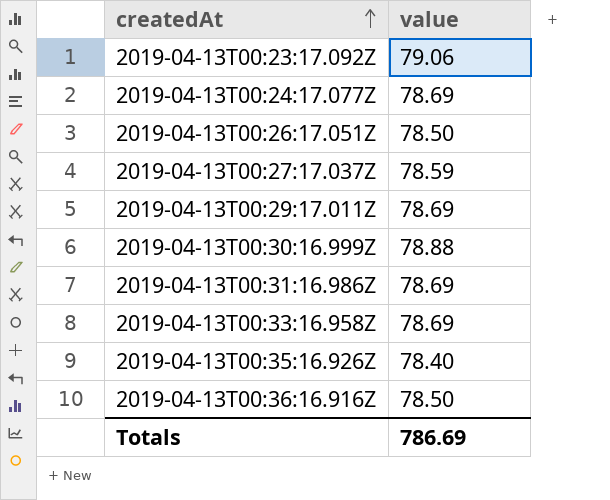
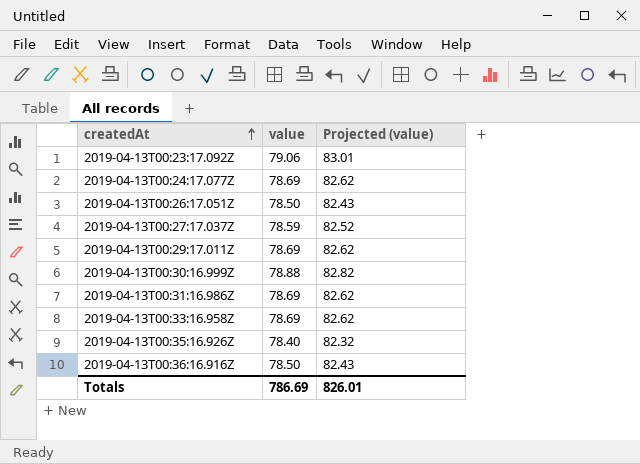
column Projected (value) | formula: none -> [value] * 1.05

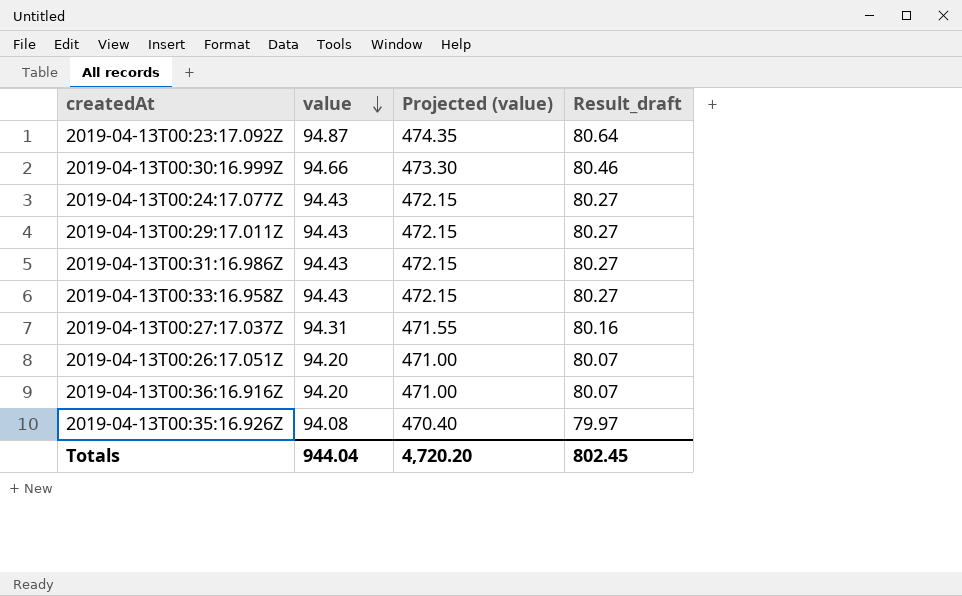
row order: createdAt ascending -> value descending
column Projected (value) | formula: [value] * 1.05 -> [value] * 5
column Result_draft | formula: none -> [value] * 0.85
2019-04-13T00:23:17.092Z | value: 79.06 -> 94.87
2019-04-13T00:30:16.999Z | value: 78.88 -> 94.66
2019-04-13T00:24:17.077Z | value: 78.69 -> 94.43
2019-04-13T00:29:17.011Z | value: 78.69 -> 94.43
2019-04-13T00:31:16.986Z | value: 78.69 -> 94.43
2019-04-13T00:33:16.958Z | value: 78.69 -> 94.43
2019-04-13T00:27:17.037Z | value: 78.59 -> 94.31
2019-04-13T00:26:17.051Z | value: 78.50 -> 94.20
2019-04-13T00:36:16.916Z | value: 78.50 -> 94.20
2019-04-13T00:35:16.926Z | value: 78.40 -> 94.08
Totals | value: 786.69 -> 944.04
Totals | Projected (value): 826.01 -> 4,720.20

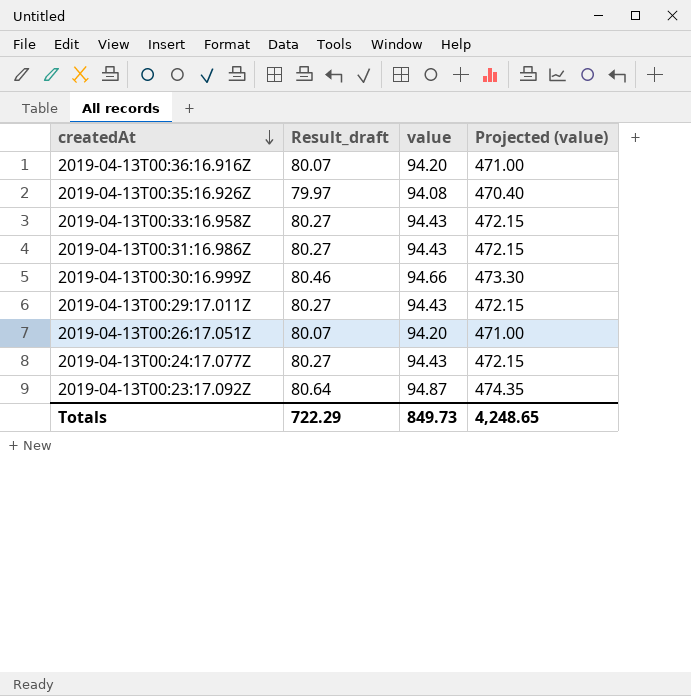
row order: value descending -> createdAt descending
column Result_draft | position: 4 -> 2
row 2019-04-13T00:27:17.037Z: 94.31 | 471.55 | 80.16 -> none
Totals | Result_draft: 802.45 -> 722.29
Totals | value: 944.04 -> 849.73
Totals | Projected (value): 4,720.20 -> 4,248.65

